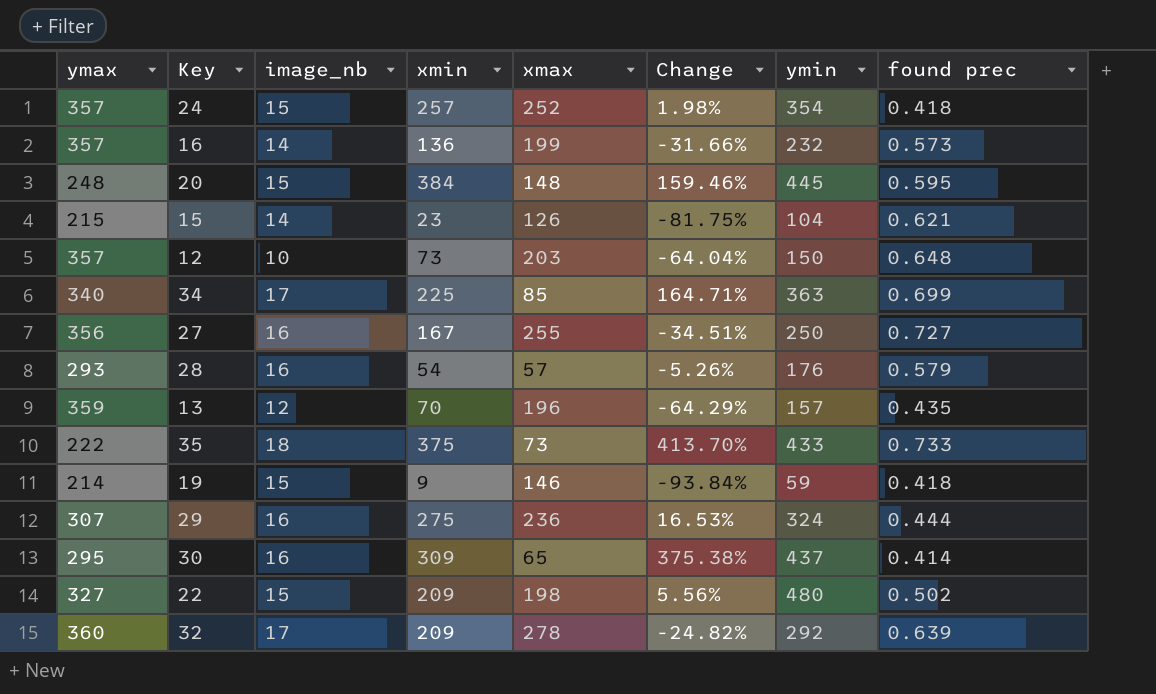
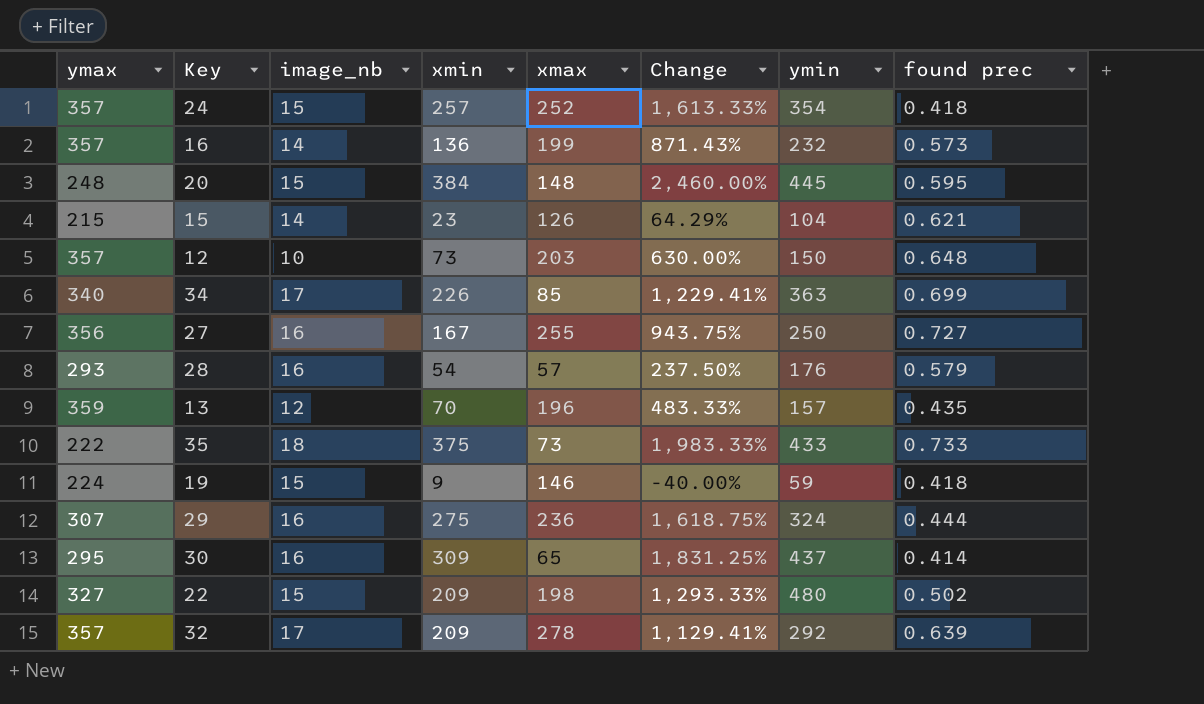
column Change | formula: ([xmin] - [xmax]) / [xmax] -> ([xmin] - [image_nb]) / [image_nb]
34 | xmin: 225 -> 226
19 | ymax: 214 -> 224
32 | ymax: 360 -> 357

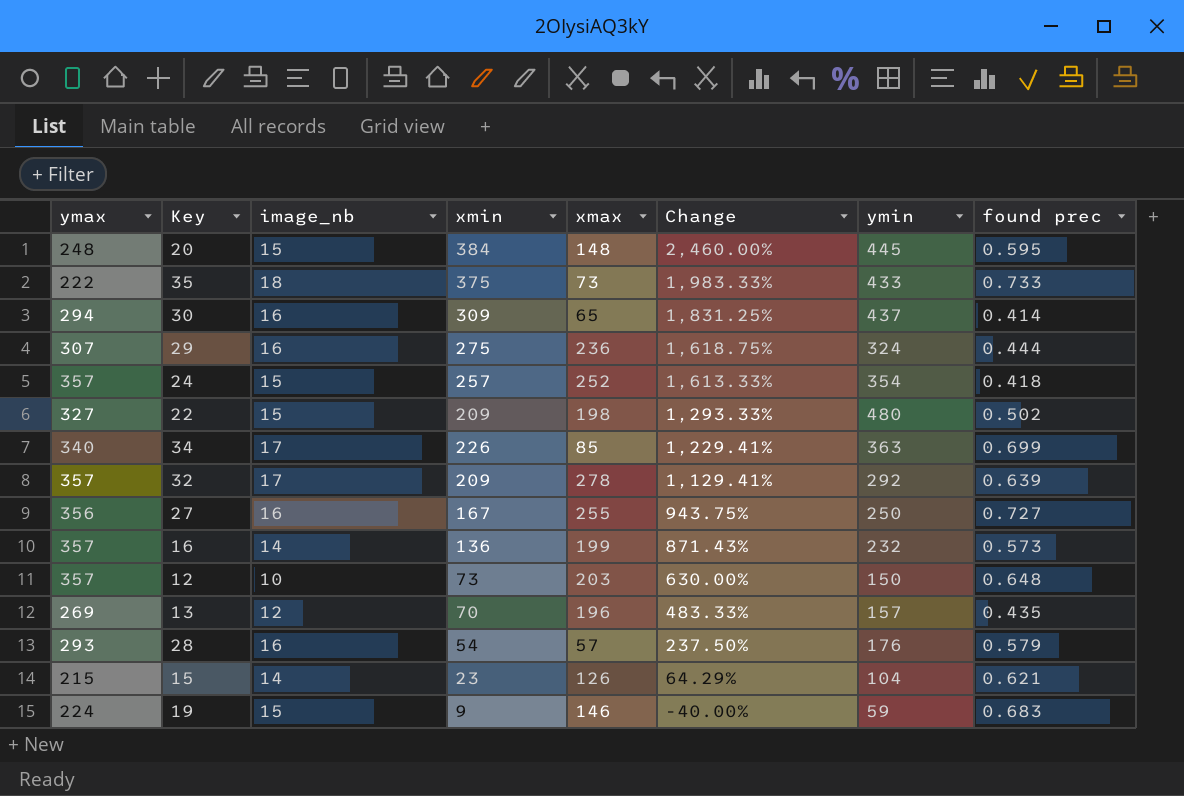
row order: none -> Change descending
30 | ymax: 295 -> 294
13 | ymax: 359 -> 269
19 | found prec: 0.418 -> 0.683

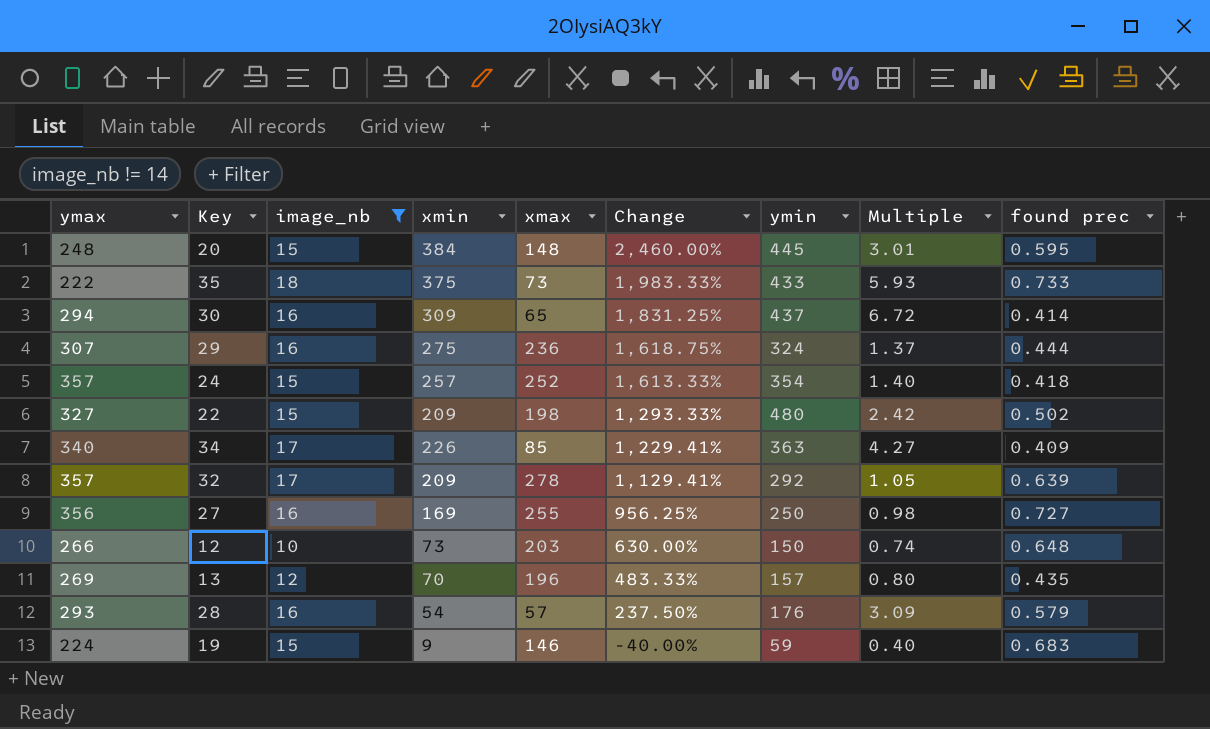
filter: none -> image_nb != 14
column Multiple | formula: none -> [ymin] / [xmax]
34 | found prec: 0.699 -> 0.409
27 | xmin: 167 -> 169
27 | Change: 943.75% -> 956.25%
12 | ymax: 357 -> 266

